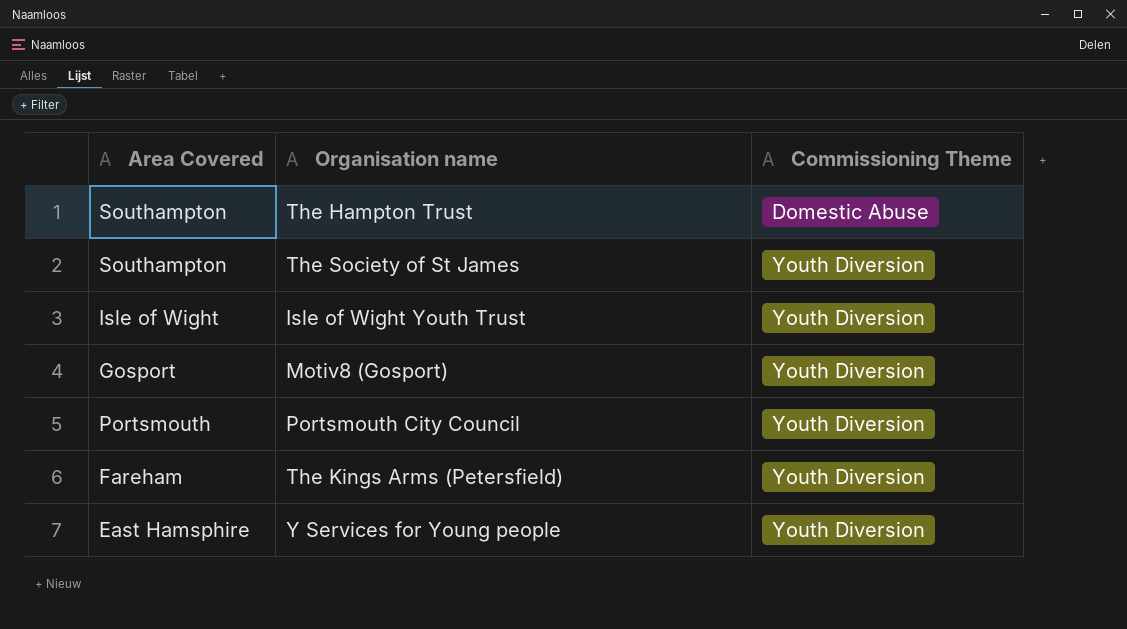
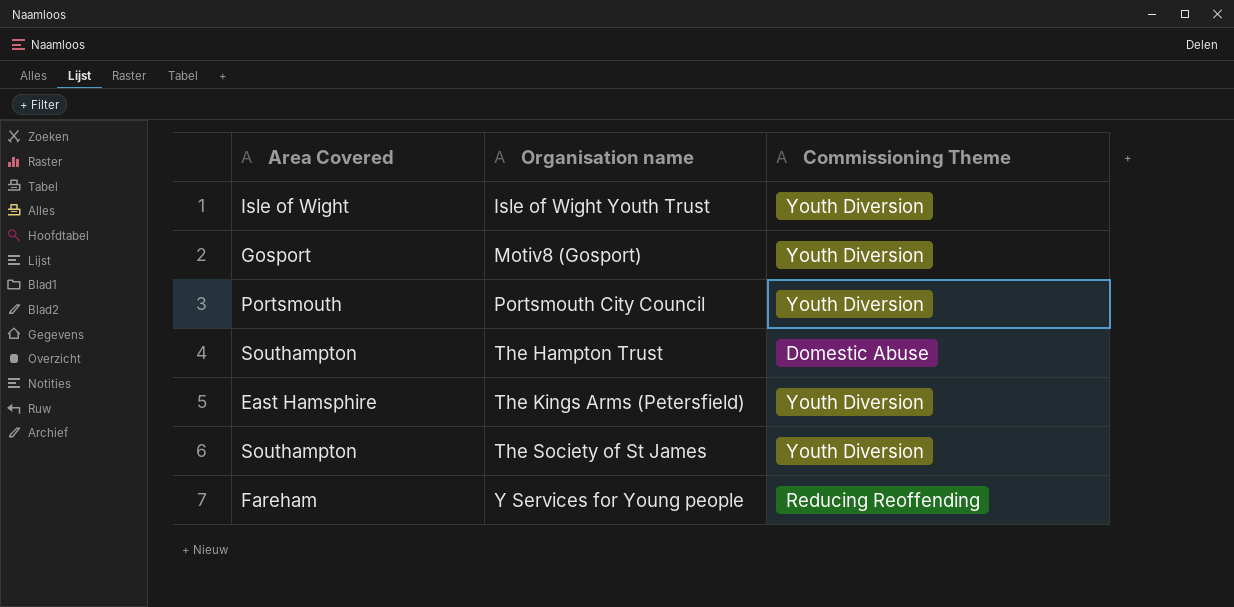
row order: Commissioning Theme ascending -> Organisation name ascending
The Kings Arms (Petersfield) | Area Covered: Fareham -> East Hamsphire
Y Services for Young people | Area Covered: East Hamsphire -> Fareham
Y Services for Young people | Commissioning Theme: Youth Diversion -> Reducing Reoffending

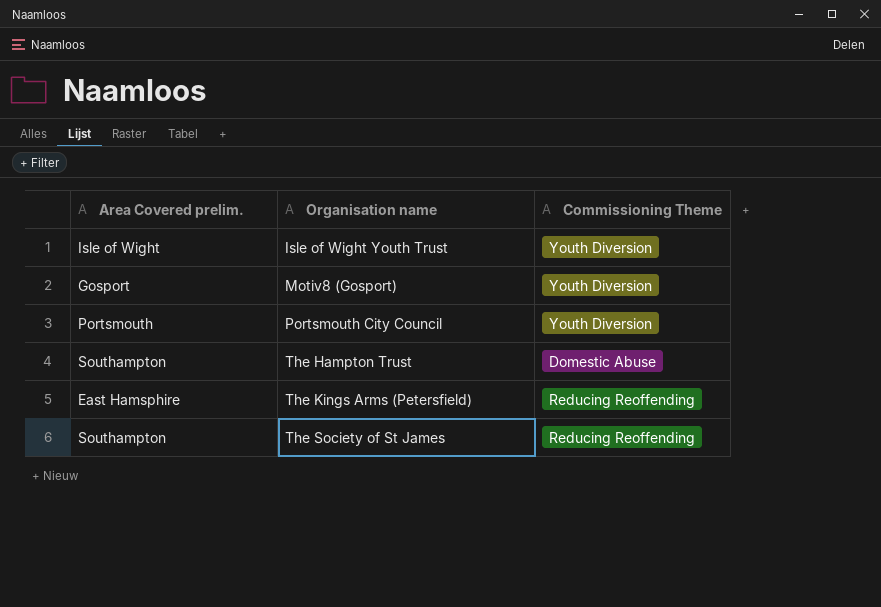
column name: Area Covered -> Area Covered prelim.
row Y Services for Young people: Fareham | Reducing Reoffending -> none
The Kings Arms (Petersfield) | Commissioning Theme: Youth Diversion -> Reducing Reoffending
The Society of St James | Commissioning Theme: Youth Diversion -> Reducing Reoffending

